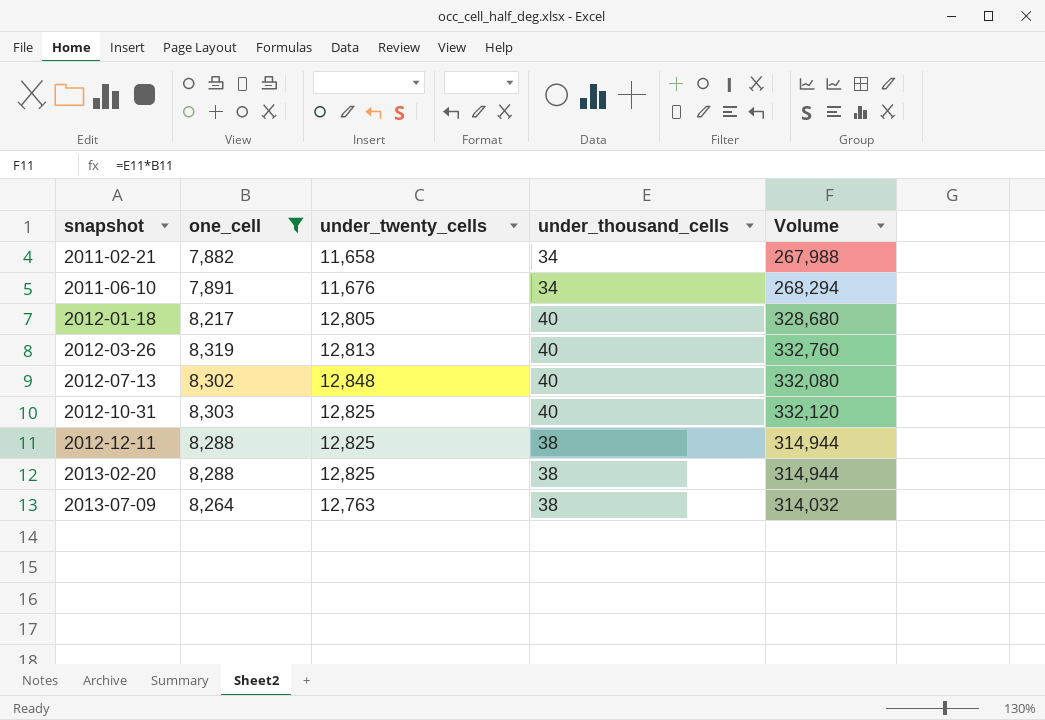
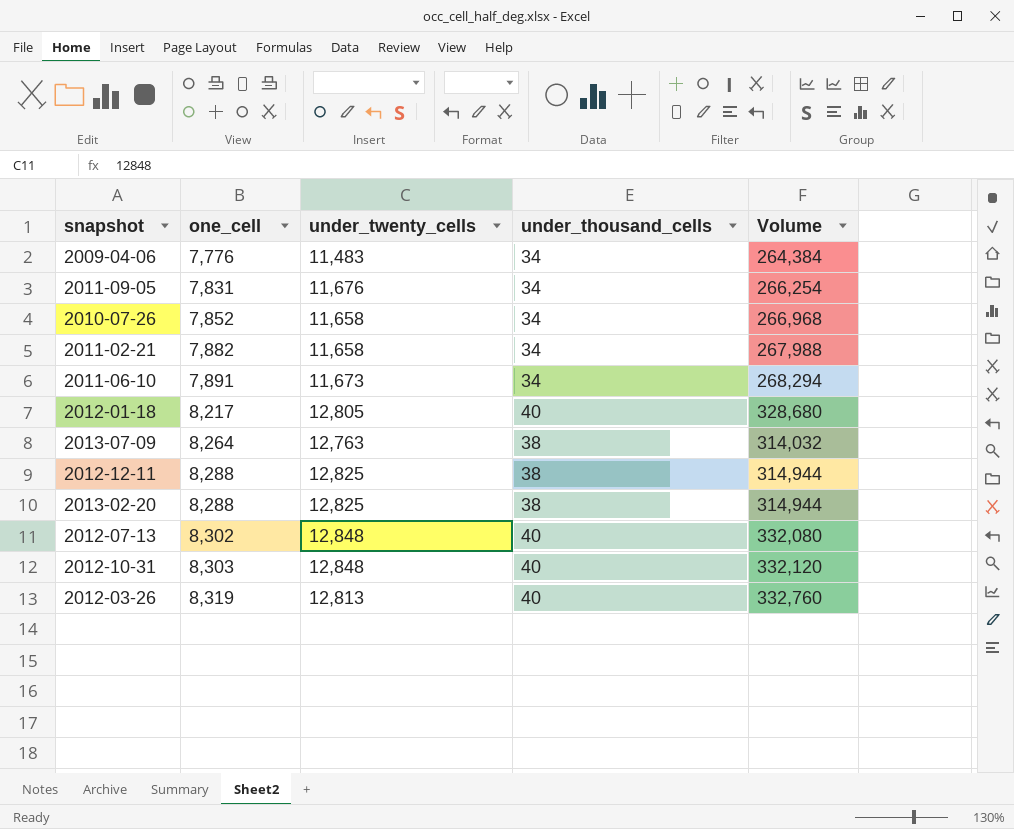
filter: one_cell >= 7,882 -> none
row order: snapshot ascending -> one_cell ascending
2011-06-10 | under_twenty_cells: 11,676 -> 11,673
2012-10-31 | under_twenty_cells: 12,825 -> 12,848

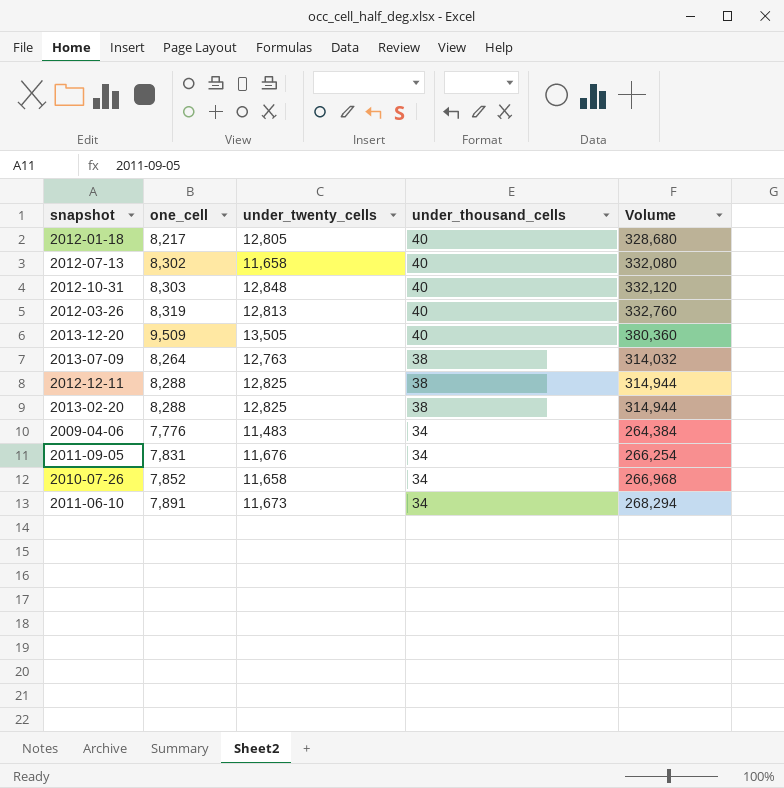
row order: one_cell ascending -> under_thousand_cells descending
row 2011-02-21: 7,882 | 11,658 | 34 | 267,988 -> none
2012-07-13 | under_twenty_cells: 12,848 -> 11,658
row 2013-12-20: none -> 9,509 | 13,505 | 40 | 380,360

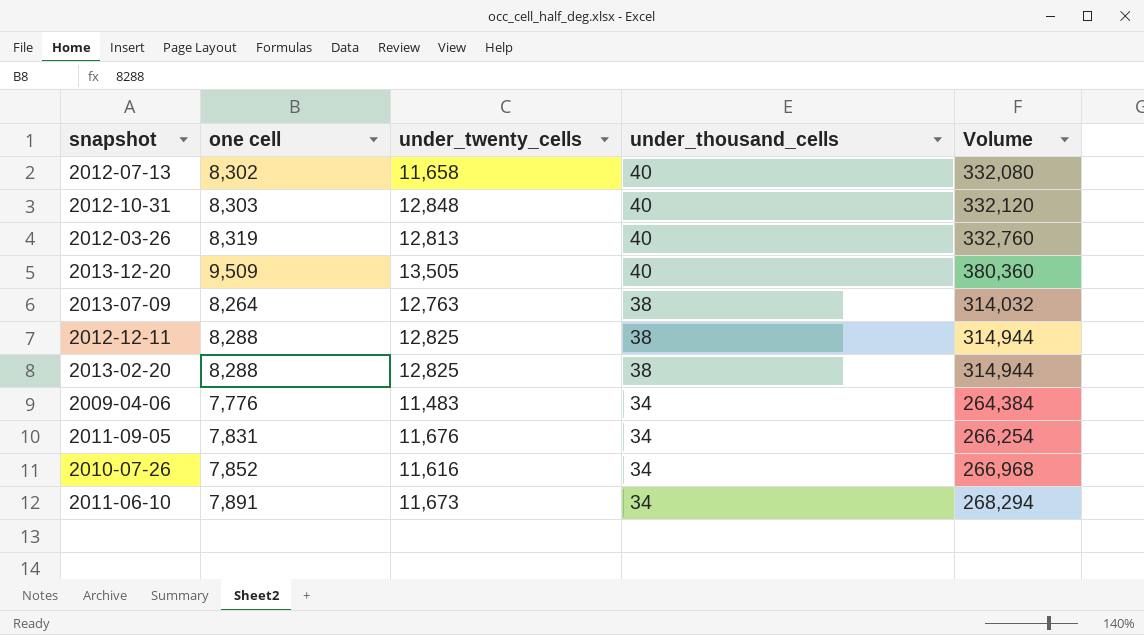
column name: one_cell -> one cell
row 2012-01-18: 8,217 | 12,805 | 40 | 328,680 -> none
2010-07-26 | under_twenty_cells: 11,658 -> 11,616

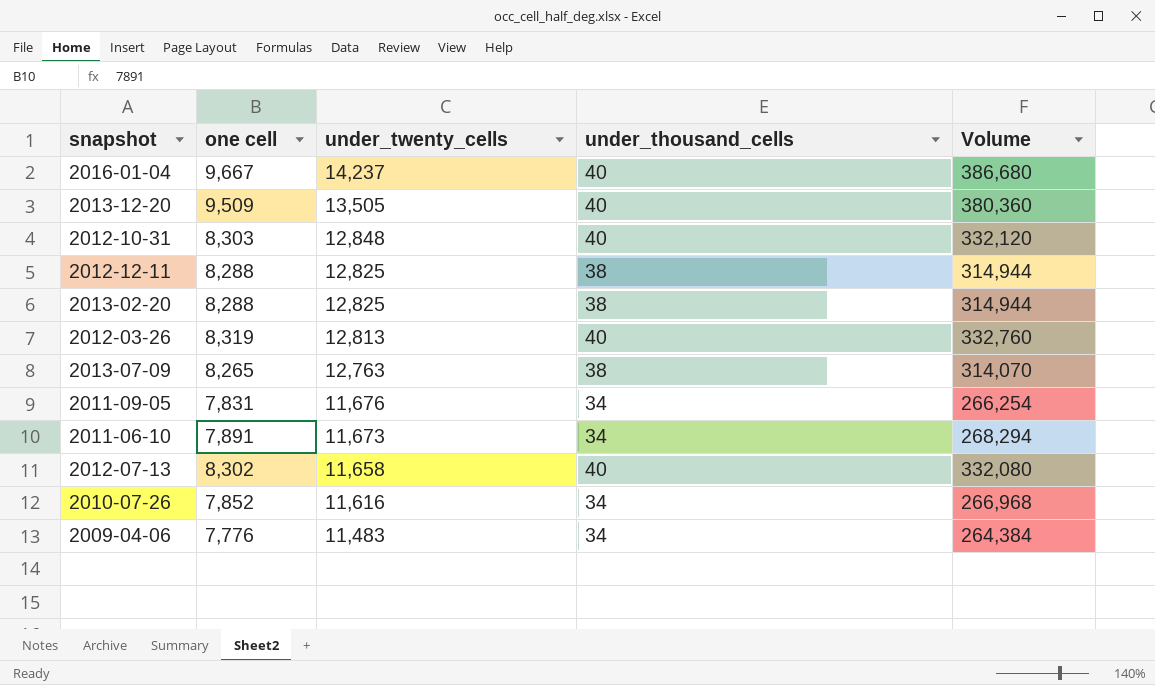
row order: under_thousand_cells descending -> under_twenty_cells descending
row 2016-01-04: none -> 9,667 | 14,237 | 40 | 386,680
2013-07-09 | one cell: 8,264 -> 8,265
2013-07-09 | Volume: 314,032 -> 314,070

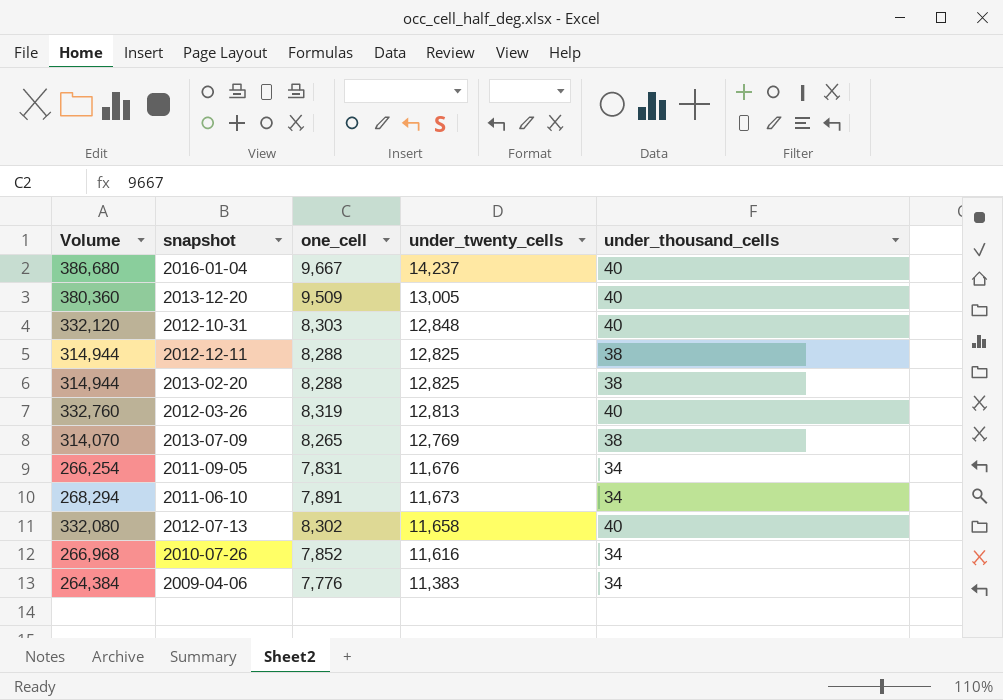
column Volume | position: 5 -> 1
column name: one cell -> one_cell
2013-12-20 | under_twenty_cells: 13,505 -> 13,005
2013-07-09 | under_twenty_cells: 12,763 -> 12,769
2009-04-06 | under_twenty_cells: 11,483 -> 11,383

